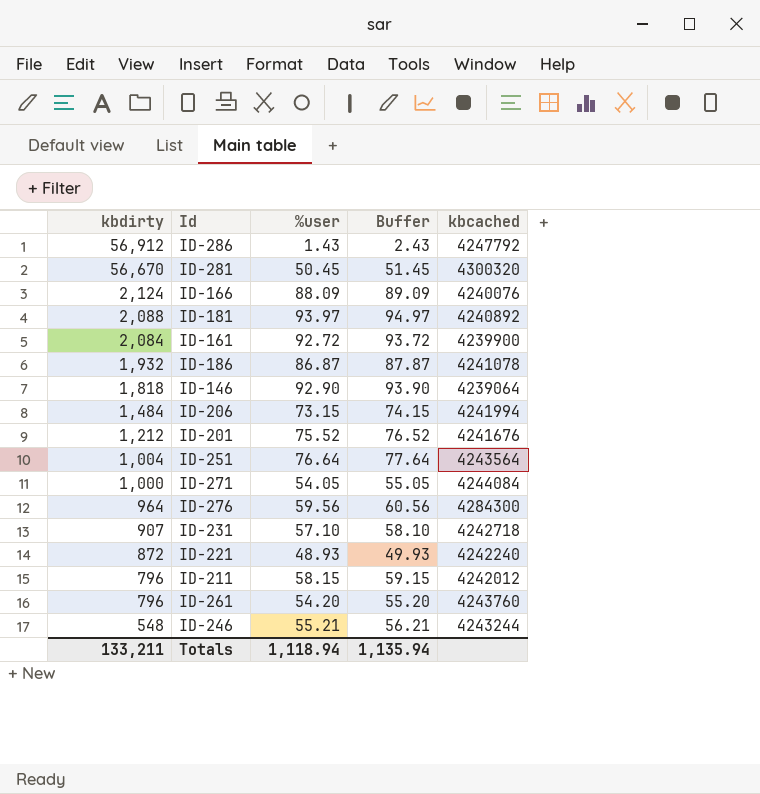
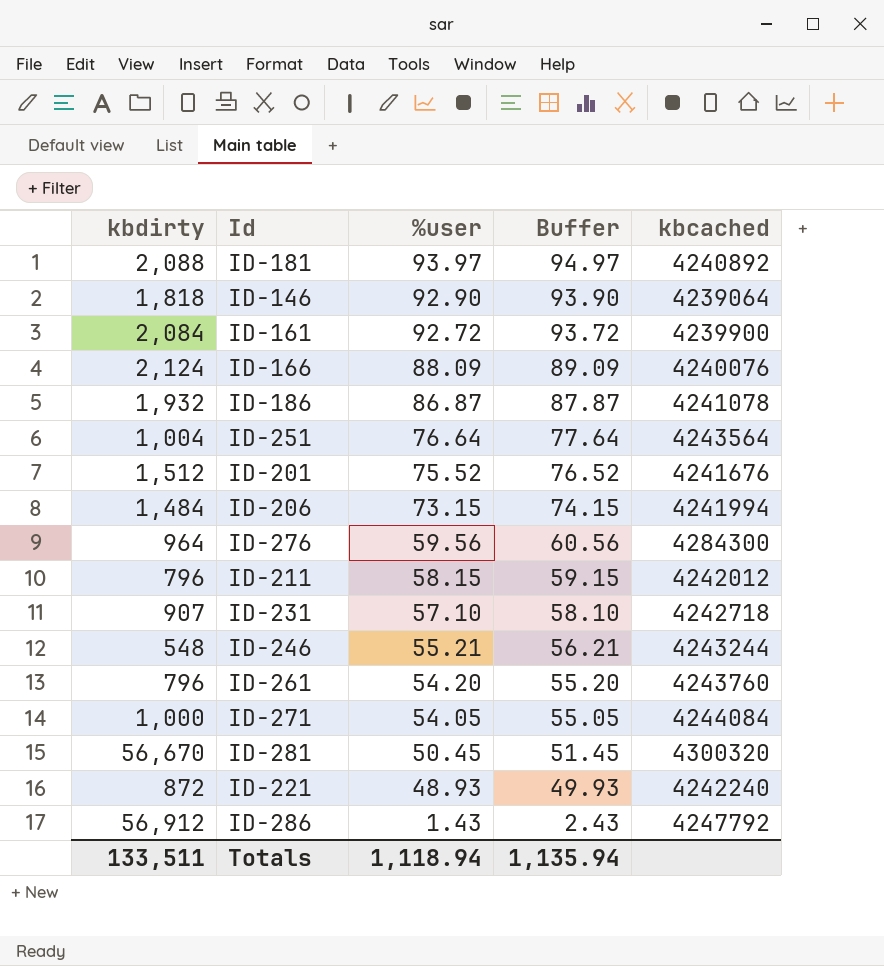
row order: kbdirty descending -> %user descending
ID-201 | kbdirty: 1,212 -> 1,512
Totals | kbdirty: 133,211 -> 133,511

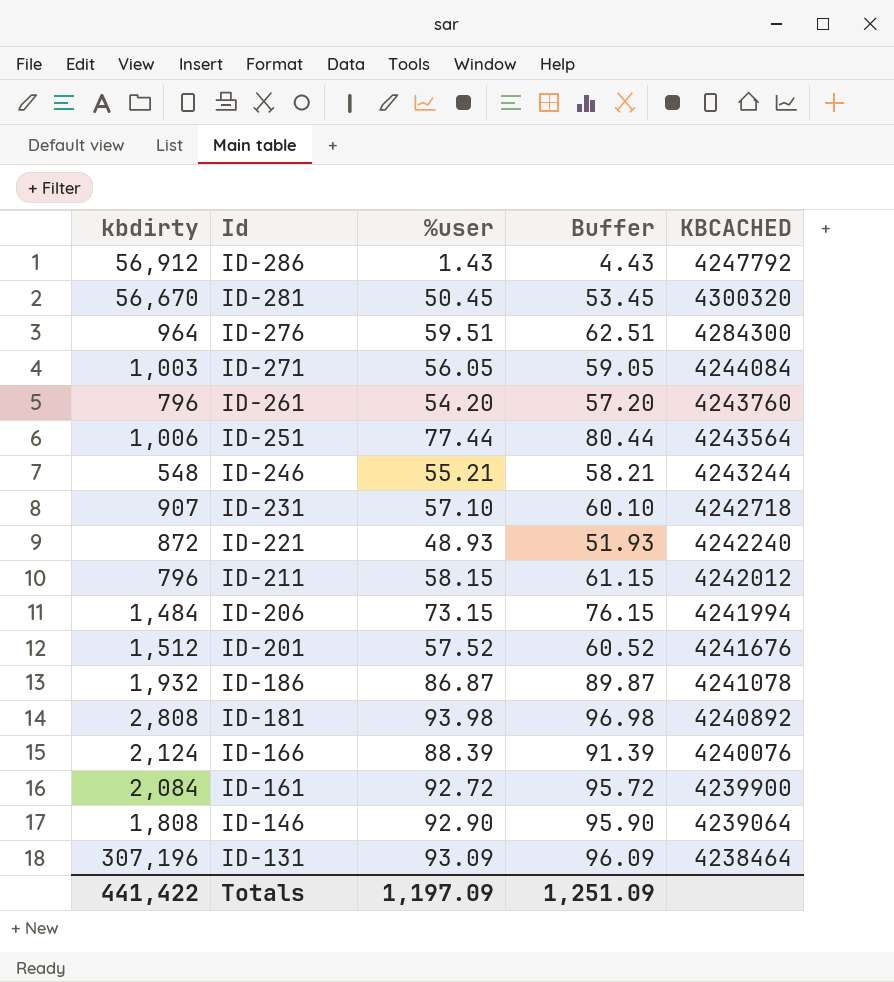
row order: %user descending -> Id descending
column Buffer | formula: [%user] + 1 -> [%user] + 3
column name: kbcached -> KBCACHED
ID-276 | %user: 59.56 -> 59.51
ID-271 | kbdirty: 1,000 -> 1,003
ID-271 | %user: 54.05 -> 56.05
ID-251 | kbdirty: 1,004 -> 1,006
ID-251 | %user: 76.64 -> 77.44
ID-201 | %user: 75.52 -> 57.52
ID-181 | kbdirty: 2,088 -> 2,808
ID-181 | %user: 93.97 -> 93.98
ID-166 | %user: 88.09 -> 88.39
ID-146 | kbdirty: 1,818 -> 1,808
row ID-131: none -> 307,196 | 93.09 | 96.09 | 4238464
Totals | kbdirty: 133,511 -> 441,422
Totals | %user: 1,118.94 -> 1,197.09
Totals | Buffer: 1,135.94 -> 1,251.09

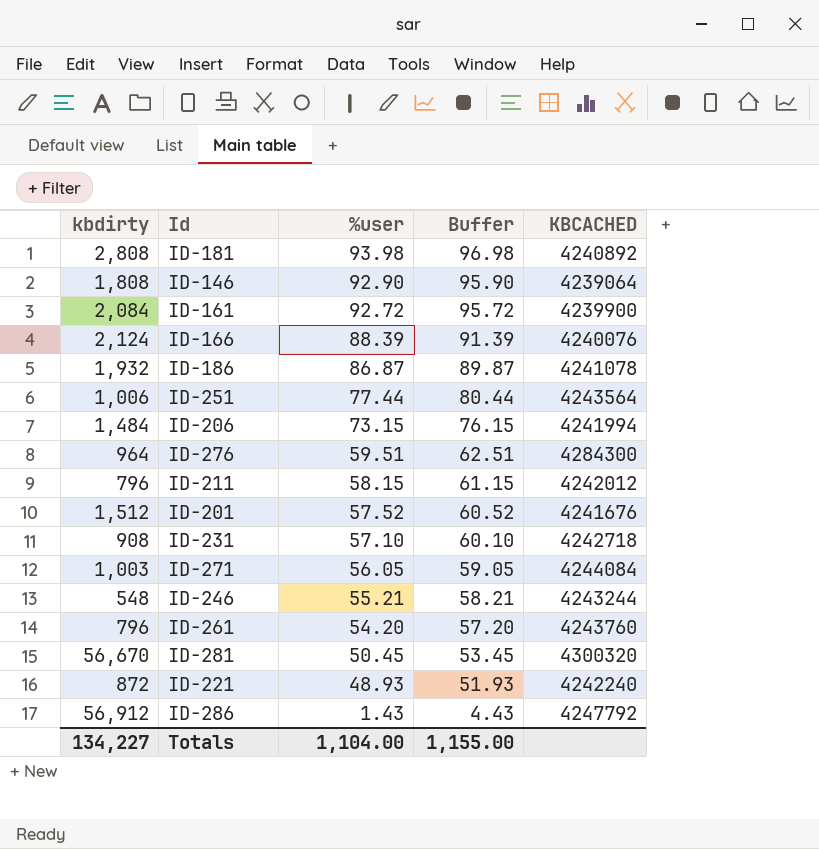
row order: Id descending -> %user descending
row ID-131: 307,196 | 93.09 | 96.09 | 4238464 -> none
ID-231 | kbdirty: 907 -> 908
Totals | kbdirty: 441,422 -> 134,227
Totals | %user: 1,197.09 -> 1,104.00
Totals | Buffer: 1,251.09 -> 1,155.00

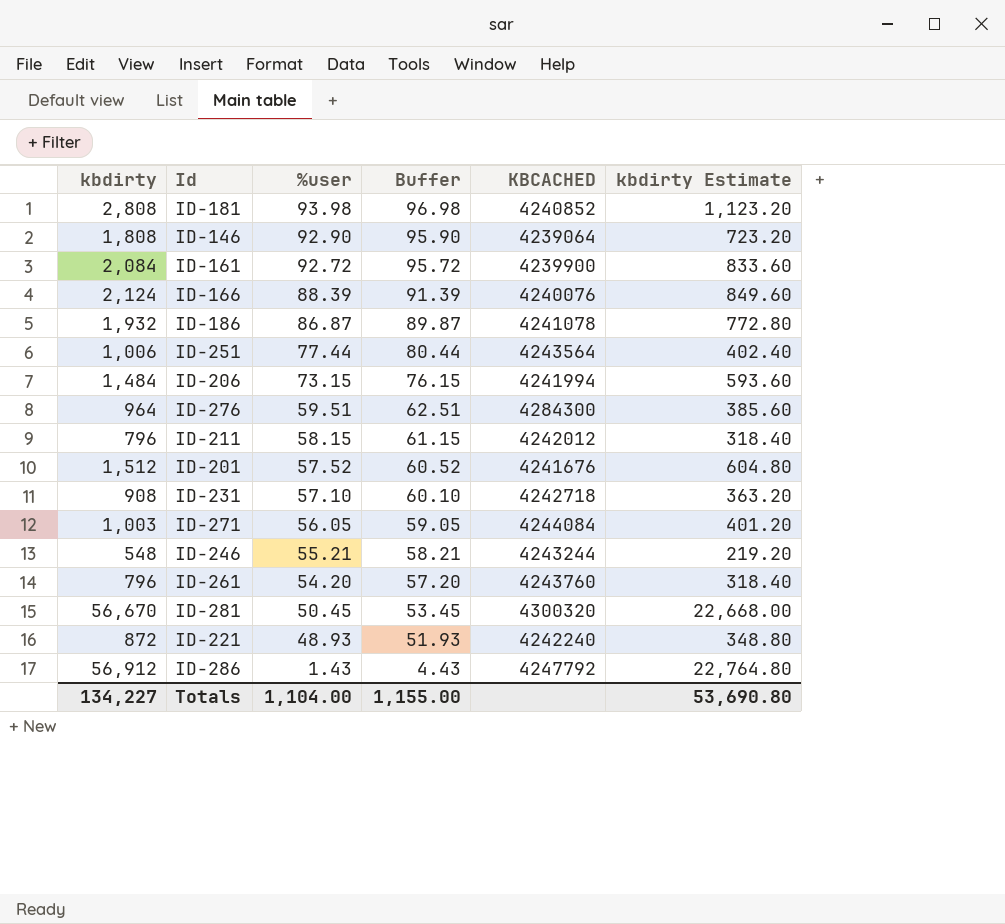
column kbdirty Estimate | formula: none -> [kbdirty] * 0.4
ID-181 | KBCACHED: 4240892 -> 4240852

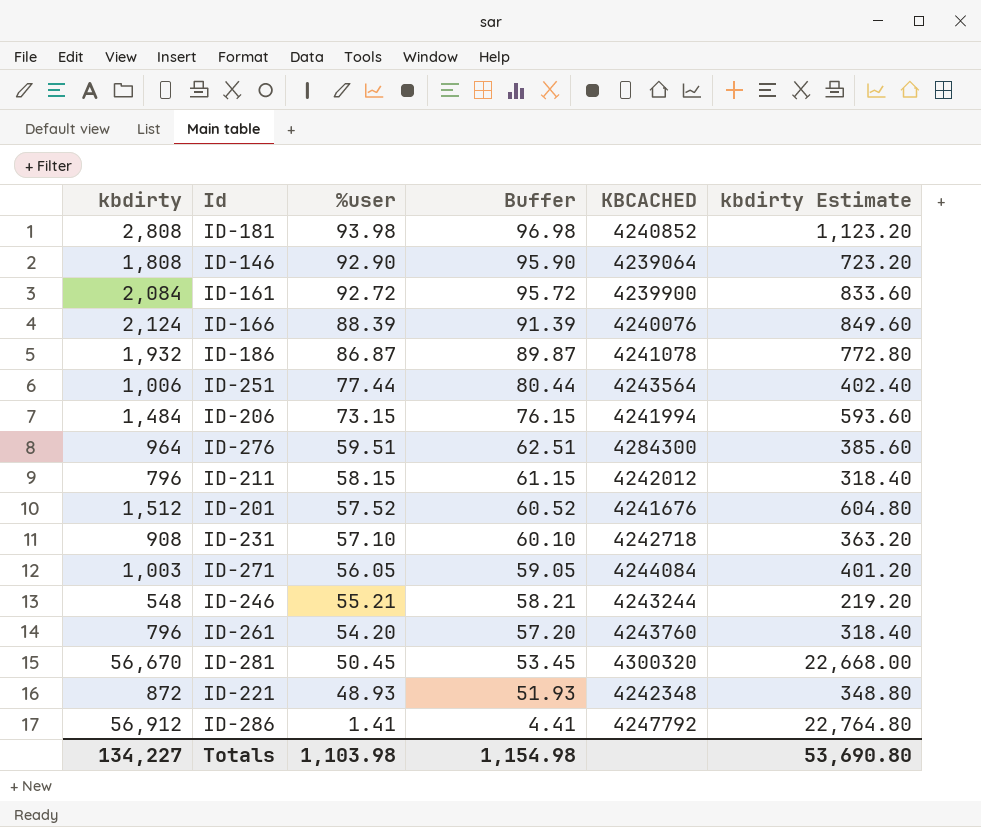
ID-221 | KBCACHED: 4242240 -> 4242348
ID-286 | %user: 1.43 -> 1.41
ID-286 | Buffer: 4.43 -> 4.41
Totals | %user: 1,104.00 -> 1,103.98
Totals | Buffer: 1,155.00 -> 1,154.98

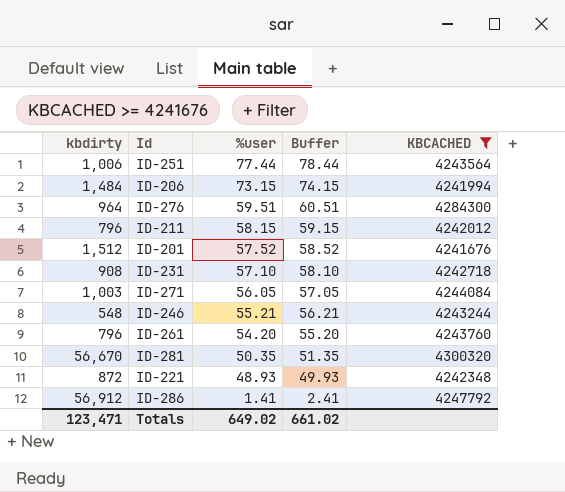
filter: none -> KBCACHED >= 4241676
column kbdirty Estimate | formula: [kbdirty] * 0.4 -> none
column Buffer | formula: [%user] + 3 -> [%user] + 1
ID-281 | %user: 50.45 -> 50.35
Totals | kbdirty: 134,227 -> 123,471
Totals | %user: 1,103.98 -> 649.02
Totals | Buffer: 1,154.98 -> 661.02

